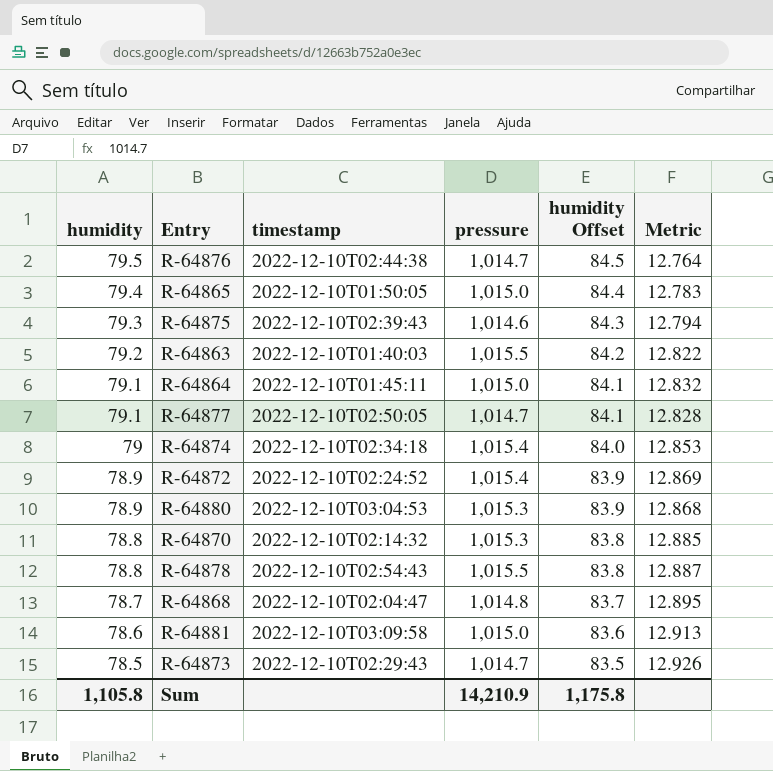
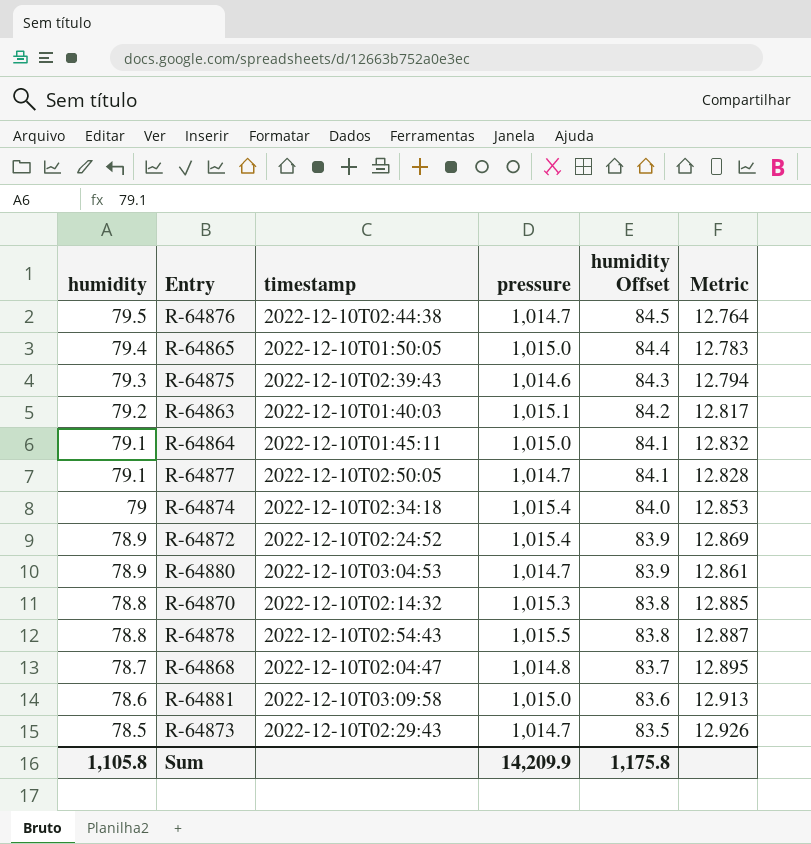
R-64863 | pressure: 1,015.5 -> 1,015.1
R-64863 | Metric: 12.822 -> 12.817
R-64880 | pressure: 1,015.3 -> 1,014.7
R-64880 | Metric: 12.868 -> 12.861
Sum | pressure: 14,210.9 -> 14,209.9

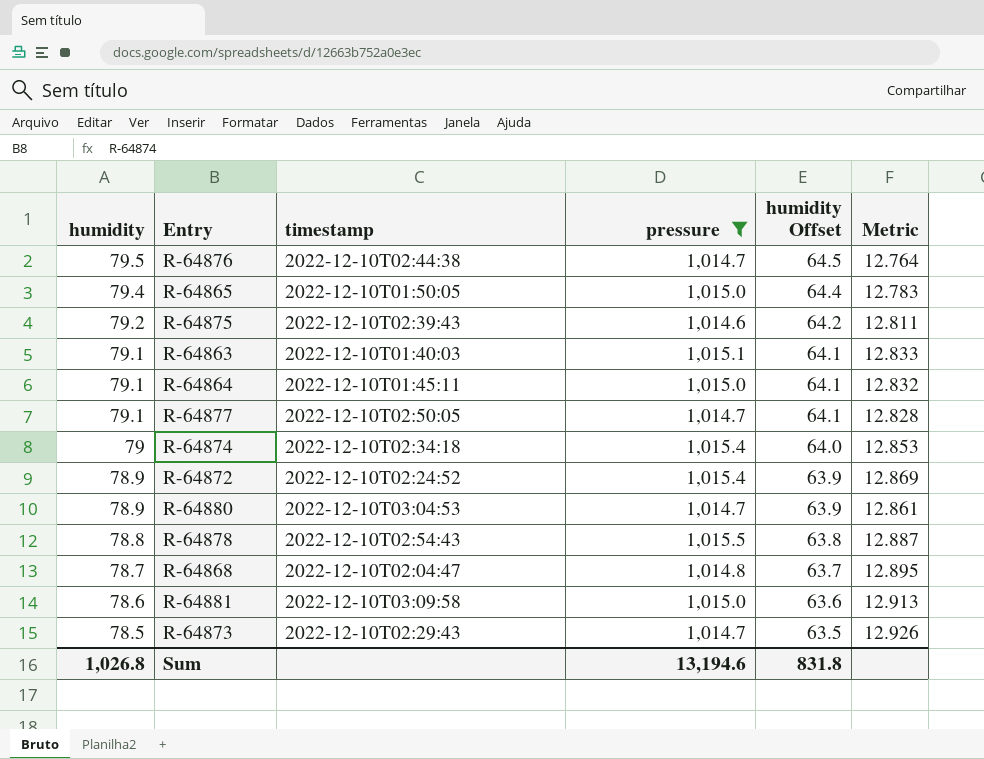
filter: none -> pressure != 1,015.3
column humidity Offset | formula: [humidity] + 5 -> [humidity] - 15
R-64875 | humidity: 79.3 -> 79.2
R-64875 | Metric: 12.794 -> 12.811
R-64863 | humidity: 79.2 -> 79.1
R-64863 | Metric: 12.817 -> 12.833
Sum | humidity: 1,105.8 -> 1,026.8
Sum | pressure: 14,209.9 -> 13,194.6
Sum | humidity Offset: 1,175.8 -> 831.8

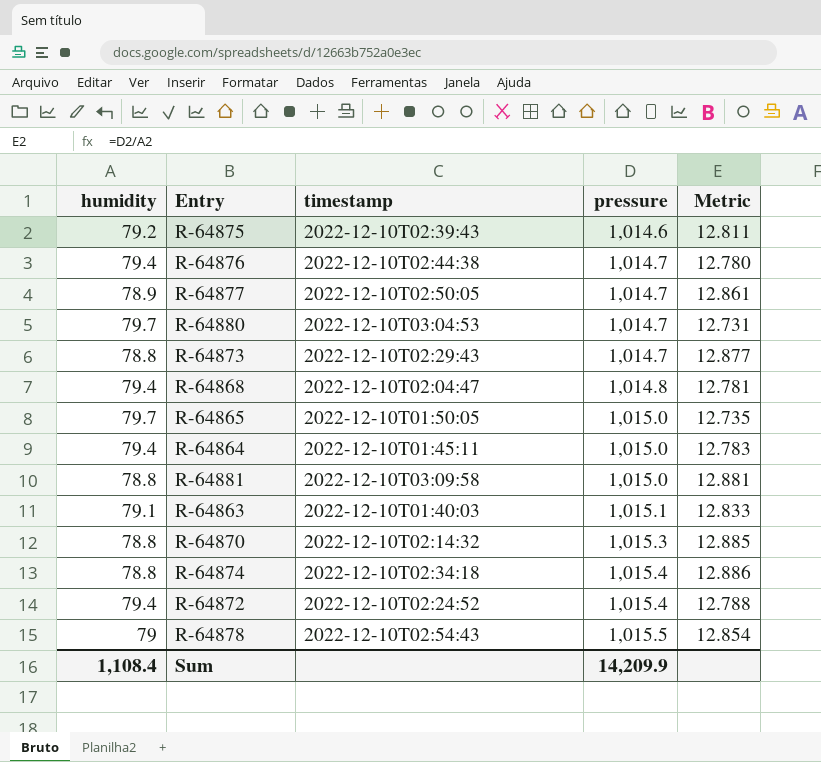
filter: pressure != 1,015.3 -> none
row order: humidity descending -> pressure ascending
column humidity Offset | formula: [humidity] - 15 -> none
R-64876 | humidity: 79.5 -> 79.4
R-64876 | Metric: 12.764 -> 12.780
R-64877 | humidity: 79.1 -> 78.9
R-64877 | Metric: 12.828 -> 12.861
R-64880 | humidity: 78.9 -> 79.7
R-64880 | Metric: 12.861 -> 12.731
R-64873 | humidity: 78.5 -> 78.8
R-64873 | Metric: 12.926 -> 12.877
R-64868 | humidity: 78.7 -> 79.4
R-64868 | Metric: 12.895 -> 12.781
R-64865 | humidity: 79.4 -> 79.7
R-64865 | Metric: 12.783 -> 12.735
R-64864 | humidity: 79.1 -> 79.4
R-64864 | Metric: 12.832 -> 12.783
R-64881 | humidity: 78.6 -> 78.8
R-64881 | Metric: 12.913 -> 12.881
R-64874 | humidity: 79 -> 78.8
R-64874 | Metric: 12.853 -> 12.886
R-64872 | humidity: 78.9 -> 79.4
R-64872 | Metric: 12.869 -> 12.788
R-64878 | humidity: 78.8 -> 79
R-64878 | Metric: 12.887 -> 12.854
Sum | humidity: 1,026.8 -> 1,108.4
Sum | pressure: 13,194.6 -> 14,209.9

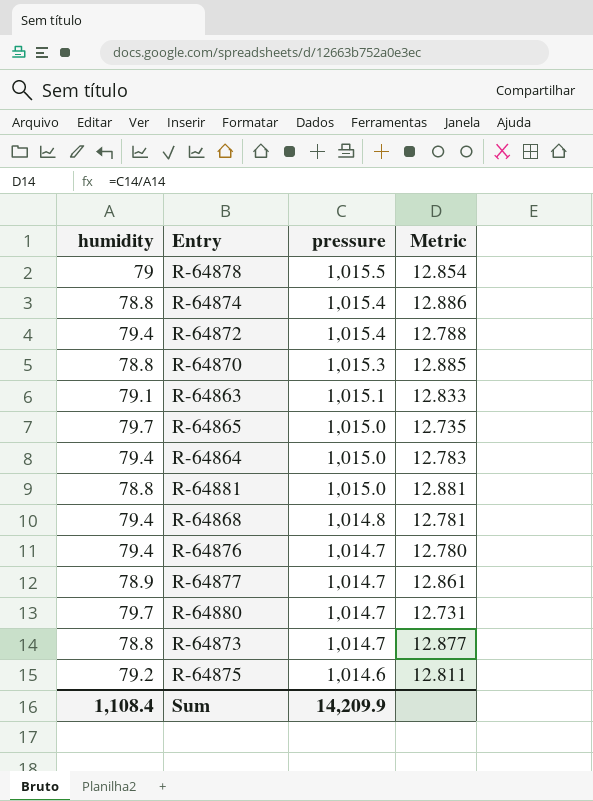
row order: pressure ascending -> pressure descending
column timestamp | position: 3 -> none

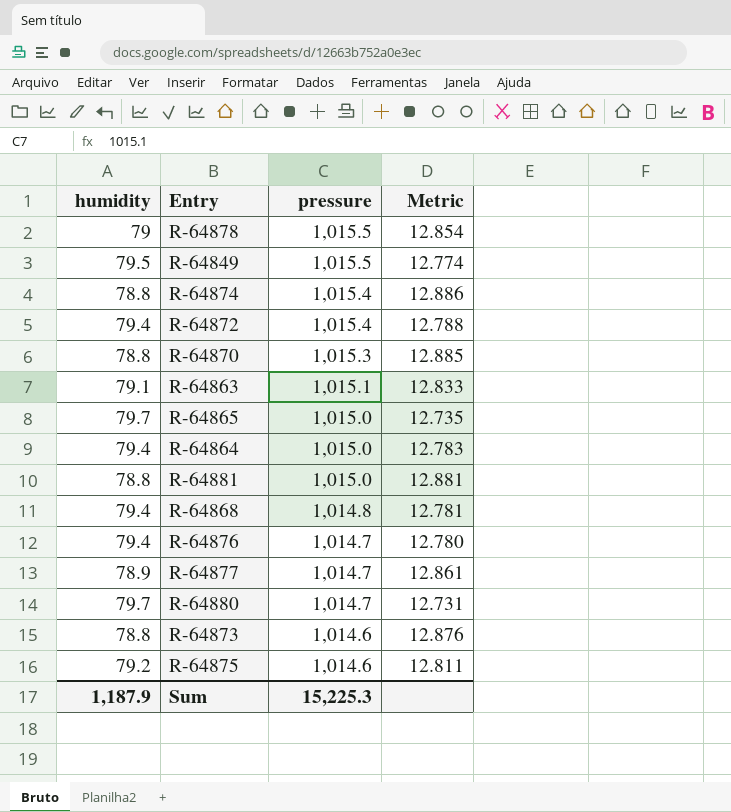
row R-64849: none -> 79.5 | 1,015.5 | 12.774
R-64873 | pressure: 1,014.7 -> 1,014.6
R-64873 | Metric: 12.877 -> 12.876
Sum | humidity: 1,108.4 -> 1,187.9
Sum | pressure: 14,209.9 -> 15,225.3

